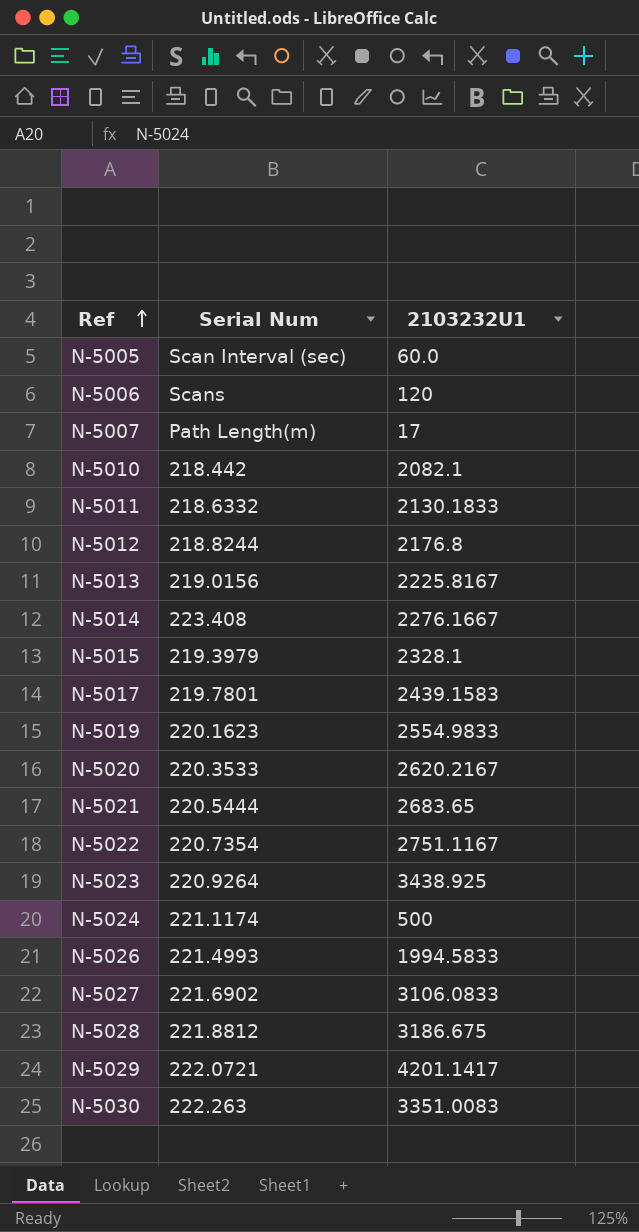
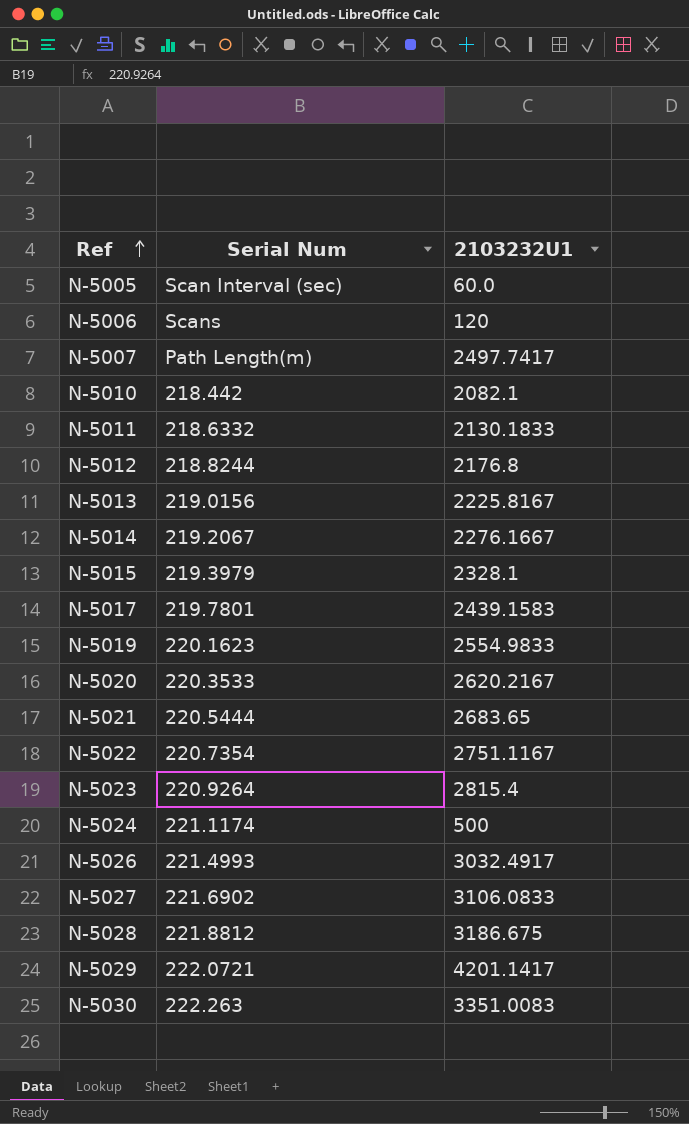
N-5007 | 2103232U1: 17 -> 2497.7417
N-5014 | Serial Num: 223.408 -> 219.2067
N-5023 | 2103232U1: 3438.925 -> 2815.4
N-5026 | 2103232U1: 1994.5833 -> 3032.4917

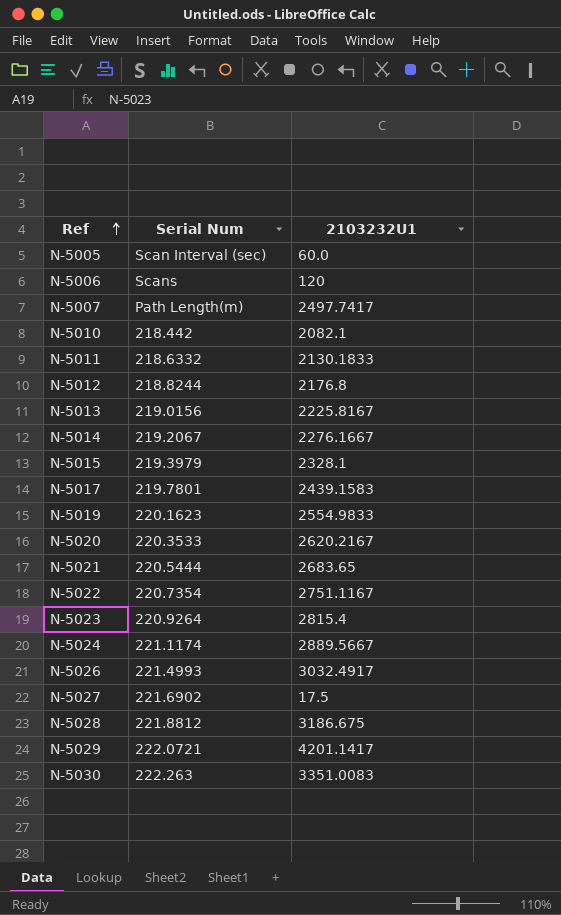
N-5024 | 2103232U1: 500 -> 2889.5667
N-5027 | 2103232U1: 3106.0833 -> 17.5

